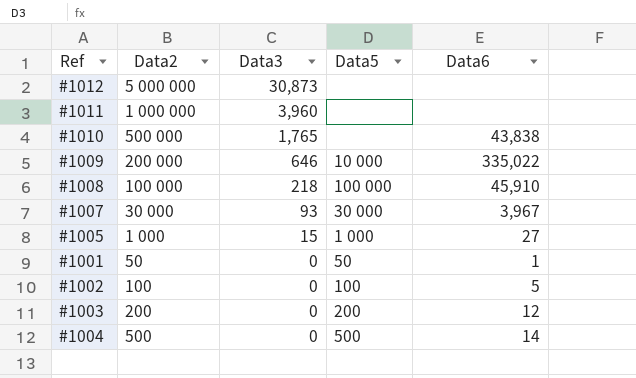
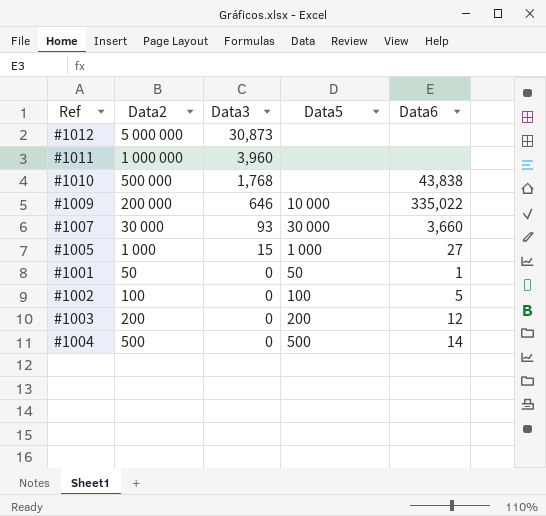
row #1008: 100 000 | 218 | 100 000 | 45,910 -> none
#1010 | Data3: 1,765 -> 1,768
#1007 | Data6: 3,967 -> 3,660

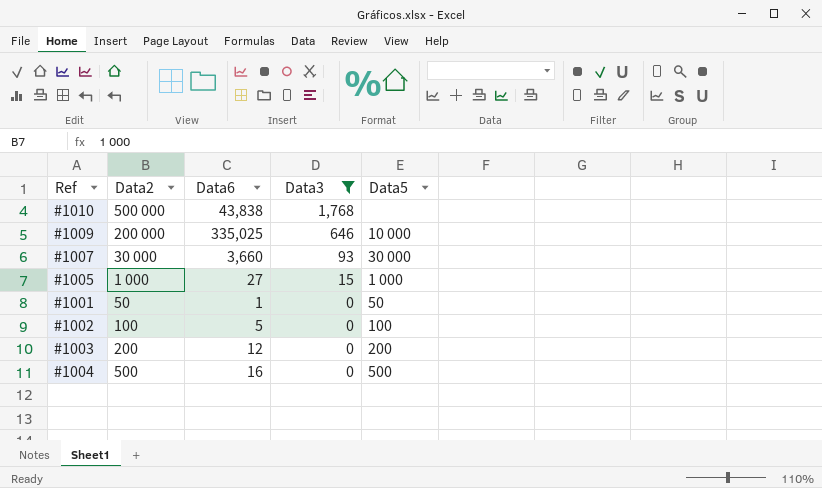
filter: none -> Data3 <= 1,768
column Data6 | position: 5 -> 3
#1009 | Data6: 335,022 -> 335,025
#1004 | Data6: 14 -> 16

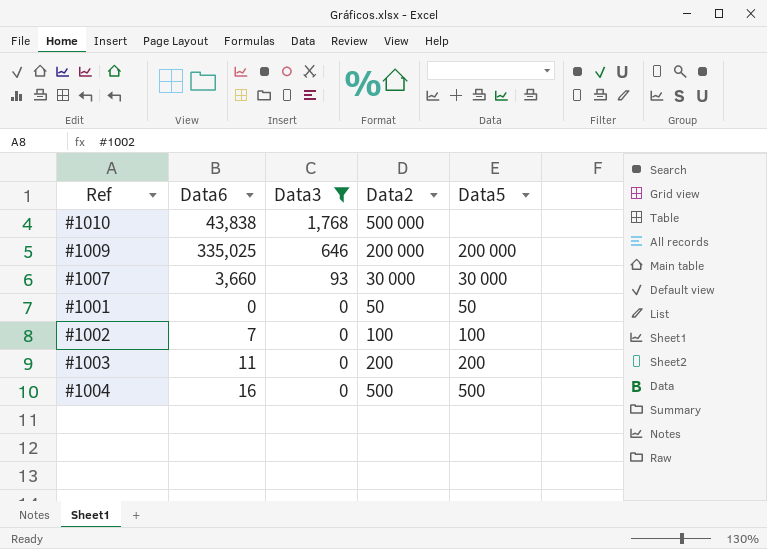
column Data2 | position: 2 -> 4
row #1005: 1 000 | 27 | 15 | 1 000 -> none
#1009 | Data5: 10 000 -> 200 000
#1001 | Data6: 1 -> 0
#1002 | Data6: 5 -> 7
#1003 | Data6: 12 -> 11

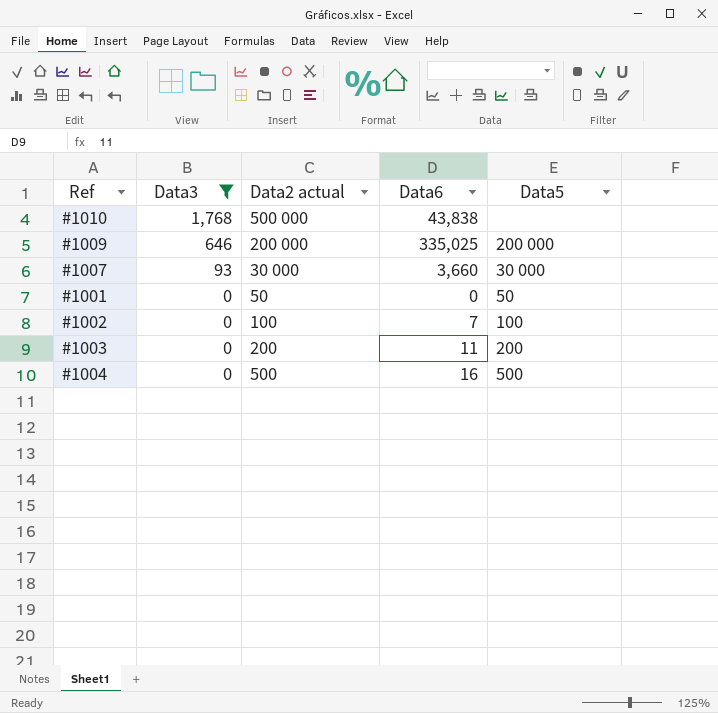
column name: Data2 -> Data2 actual
column Data6 | position: 2 -> 4

